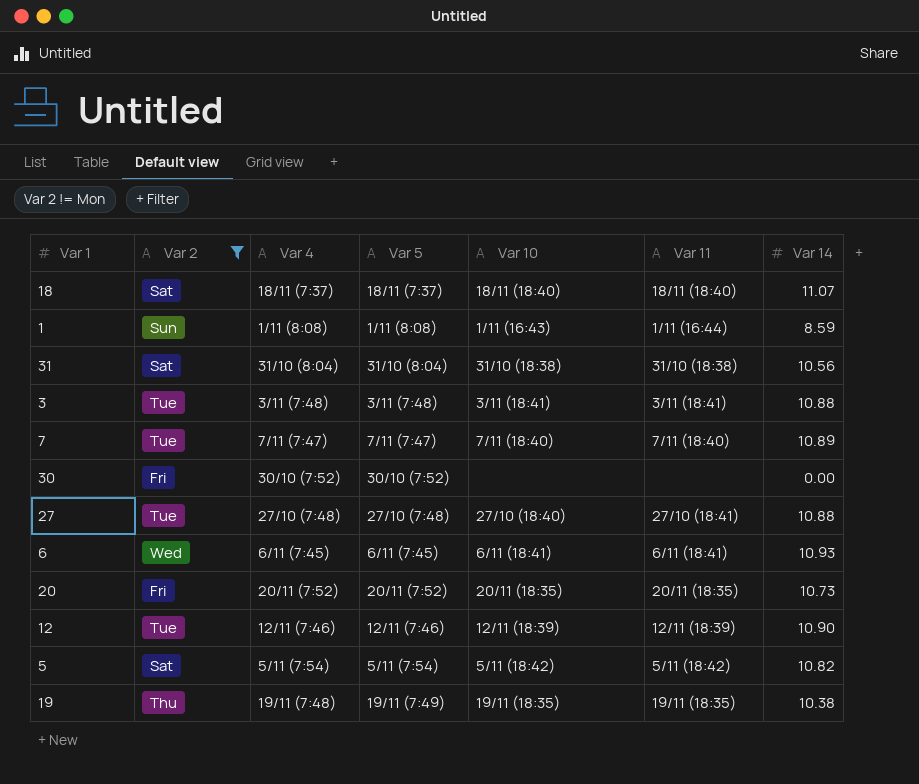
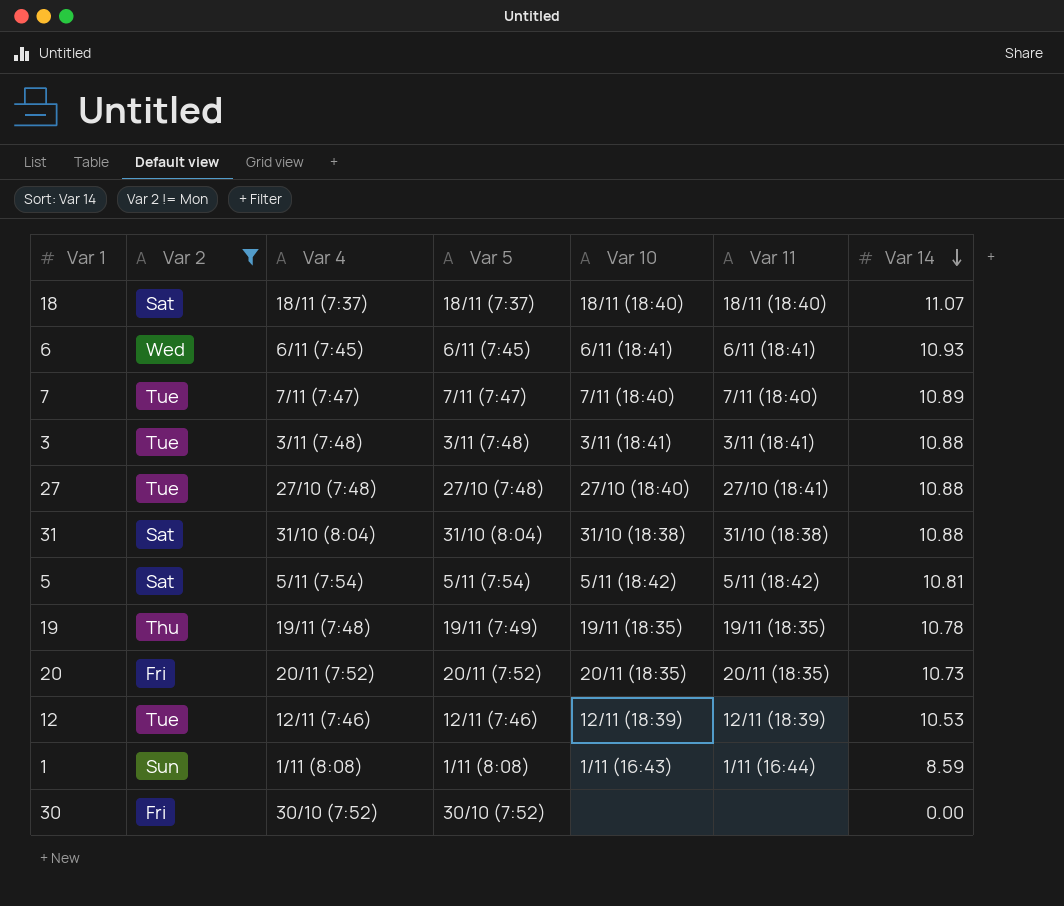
row order: none -> Var 14 descending
31 | Var 14: 10.56 -> 10.88
5 | Var 14: 10.82 -> 10.81
19 | Var 14: 10.38 -> 10.78
12 | Var 14: 10.90 -> 10.53

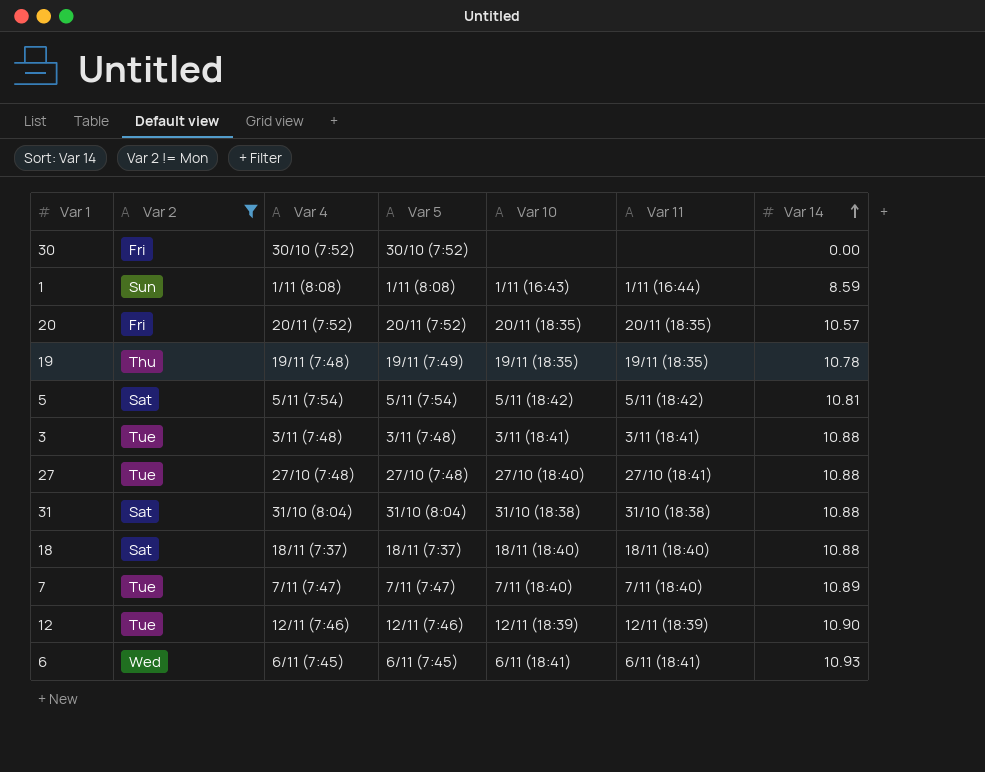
row order: Var 14 descending -> Var 14 ascending
20 | Var 14: 10.73 -> 10.57
18 | Var 14: 11.07 -> 10.88
12 | Var 14: 10.53 -> 10.90

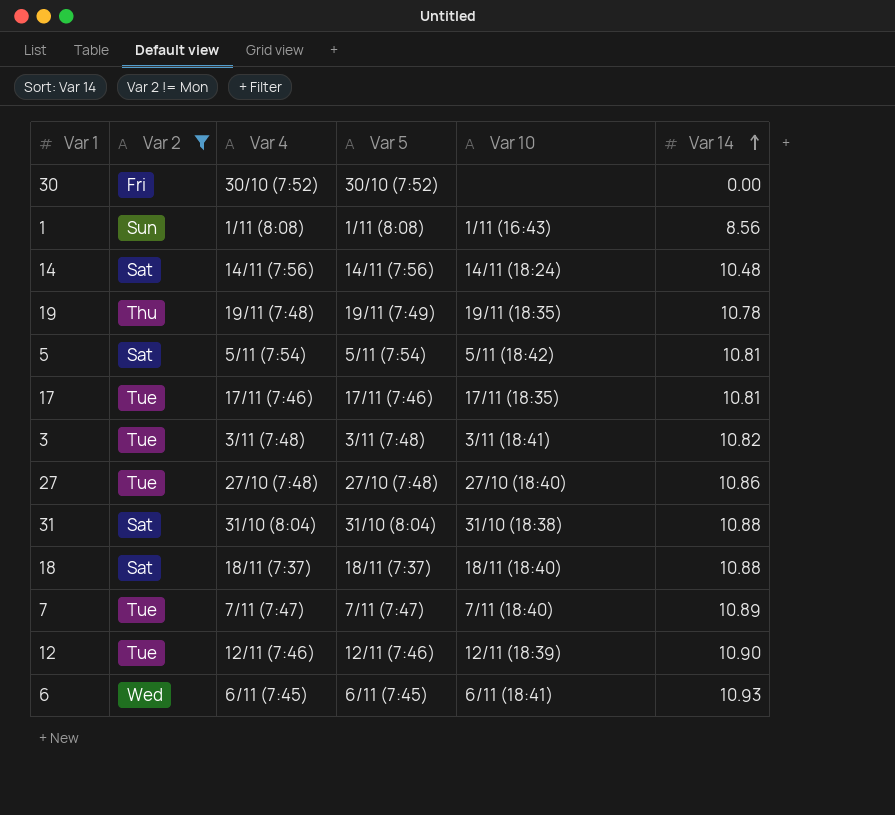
column Var 11 | position: 6 -> none
row 20: Fri | 20/11 (7:52) | 20/11 (7:52) | 20/11 (18:35) | 20/11 (18:35) | 10.57 -> none
1 | Var 14: 8.59 -> 8.56
row 14: none -> Sat | 14/11 (7:56) | 14/11 (7:56) | 14/11 (18:24) | 10.48
row 17: none -> Tue | 17/11 (7:46) | 17/11 (7:46) | 17/11 (18:35) | 10.81
3 | Var 14: 10.88 -> 10.82
27 | Var 14: 10.88 -> 10.86

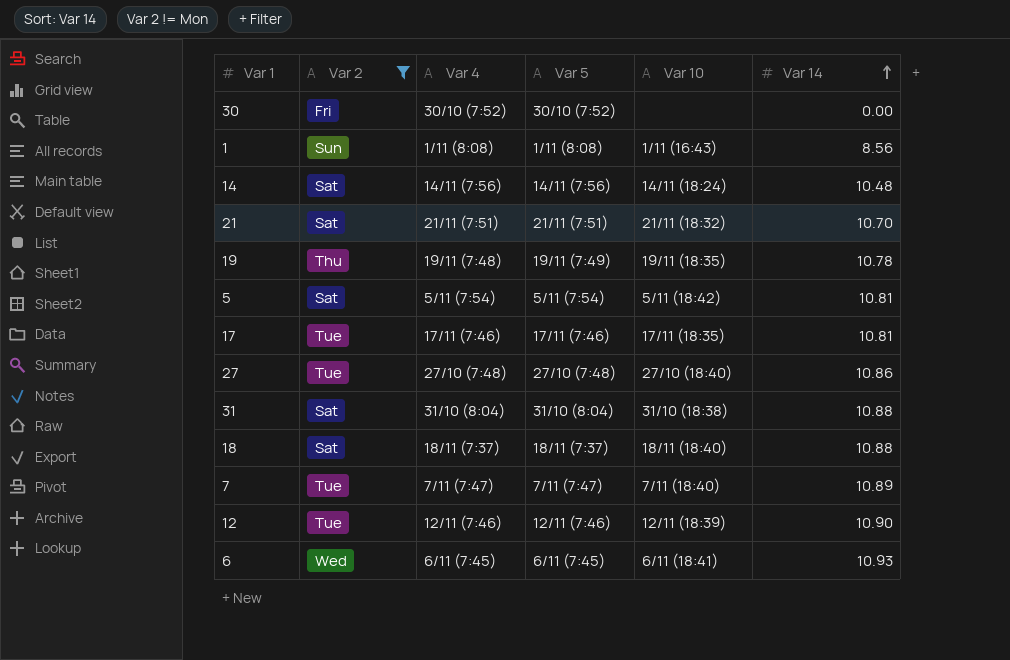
row 3: Tue | 3/11 (7:48) | 3/11 (7:48) | 3/11 (18:41) | 10.82 -> none
row 21: none -> Sat | 21/11 (7:51) | 21/11 (7:51) | 21/11 (18:32) | 10.70

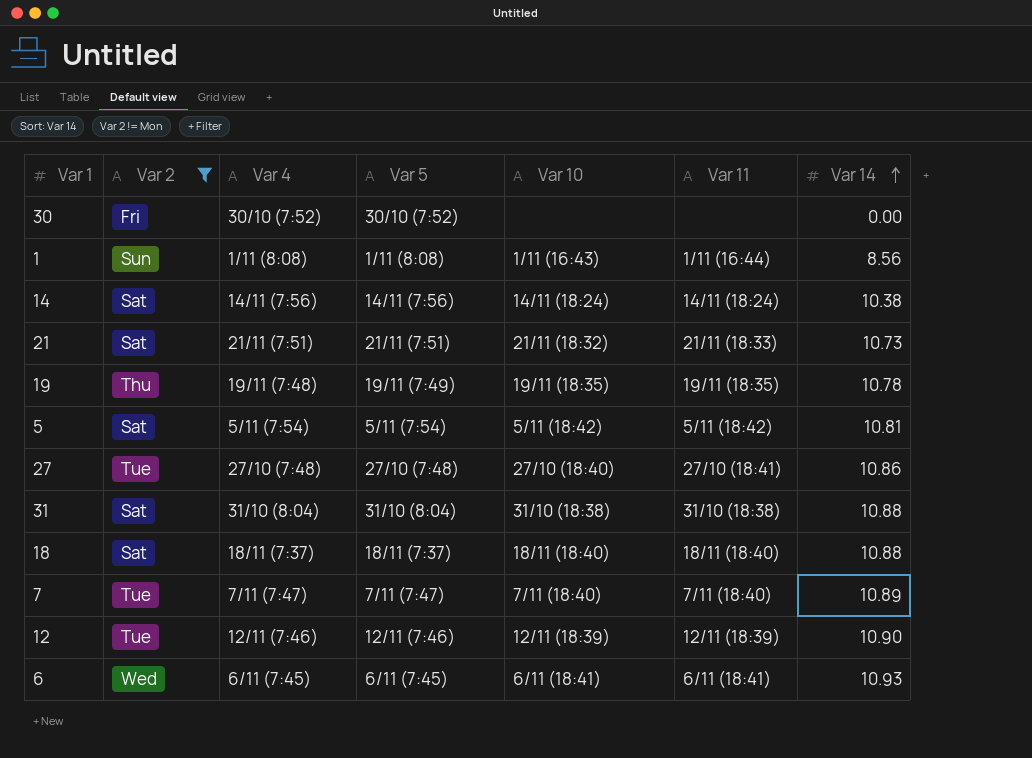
column Var 11 | position: none -> 6
row 17: Tue | 17/11 (7:46) | 17/11 (7:46) | 17/11 (18:35) | 10.81 -> none
14 | Var 14: 10.48 -> 10.38
21 | Var 14: 10.70 -> 10.73

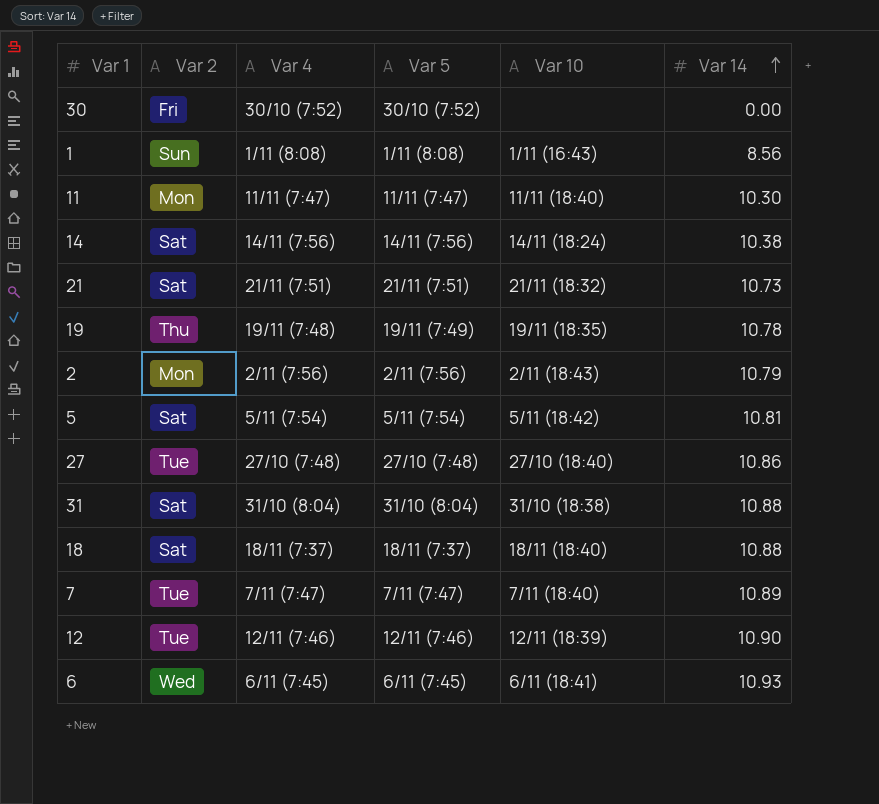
filter: Var 2 != Mon -> none
column Var 11 | position: 6 -> none

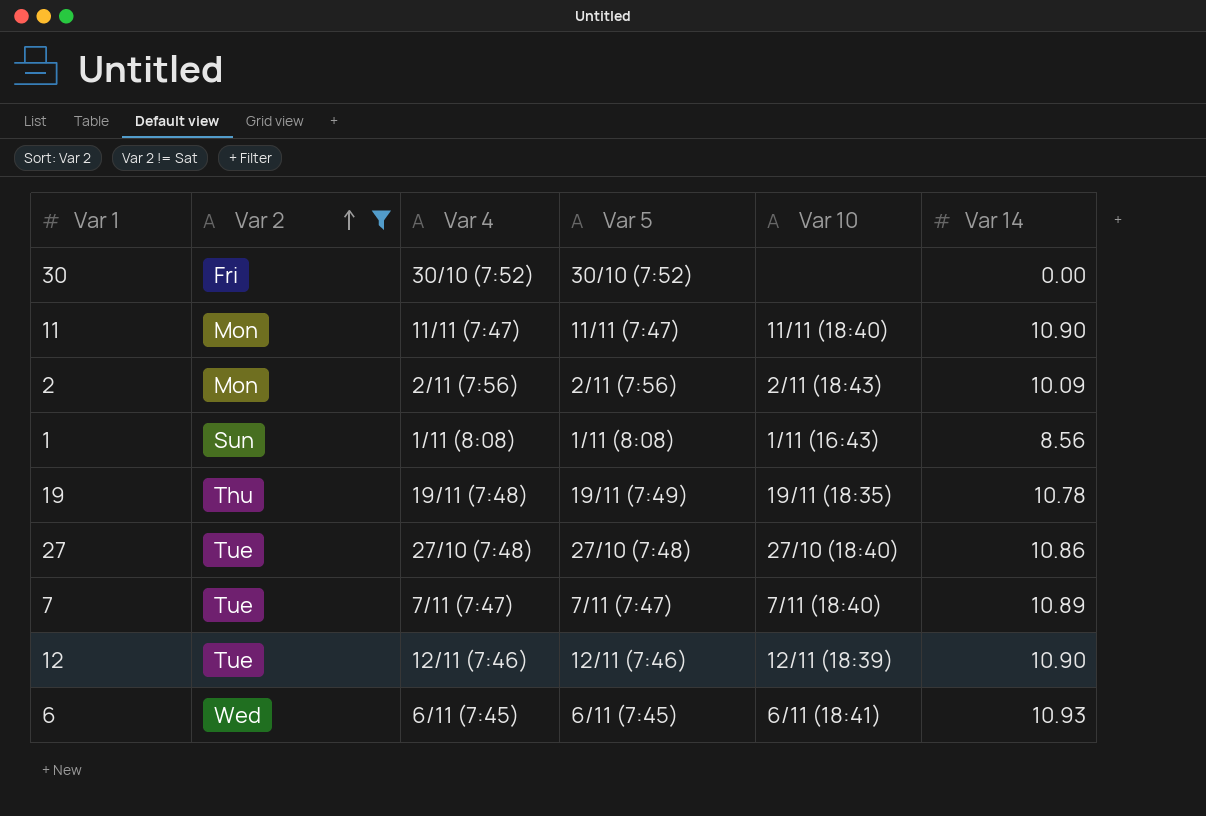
filter: none -> Var 2 != Sat
row order: Var 14 ascending -> Var 2 ascending
11 | Var 14: 10.30 -> 10.90
2 | Var 14: 10.79 -> 10.09

